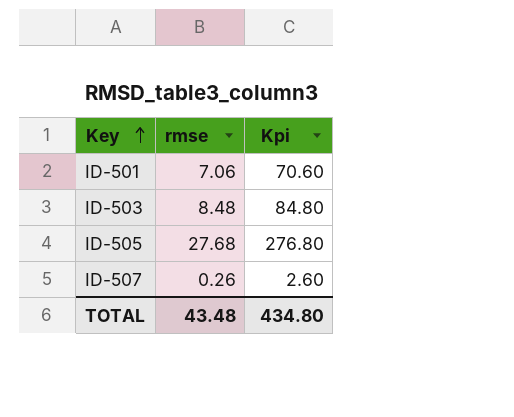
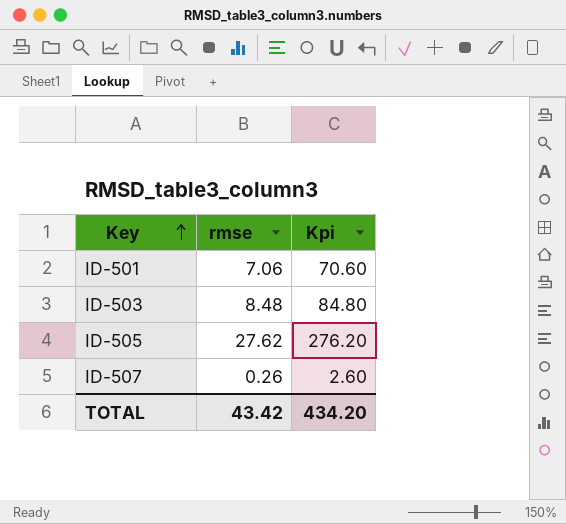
ID-505 | rmse: 27.68 -> 27.62
ID-505 | Kpi: 276.80 -> 276.20
TOTAL | rmse: 43.48 -> 43.42
TOTAL | Kpi: 434.80 -> 434.20

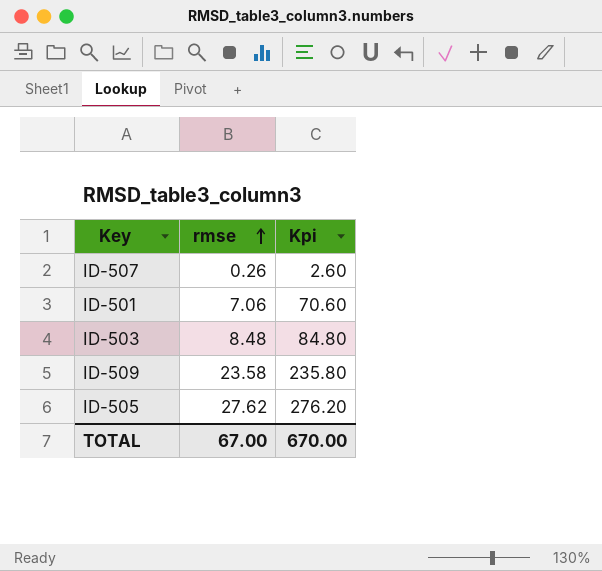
row order: Key ascending -> rmse ascending
row ID-509: none -> 23.58 | 235.80
TOTAL | rmse: 43.42 -> 67.00
TOTAL | Kpi: 434.20 -> 670.00

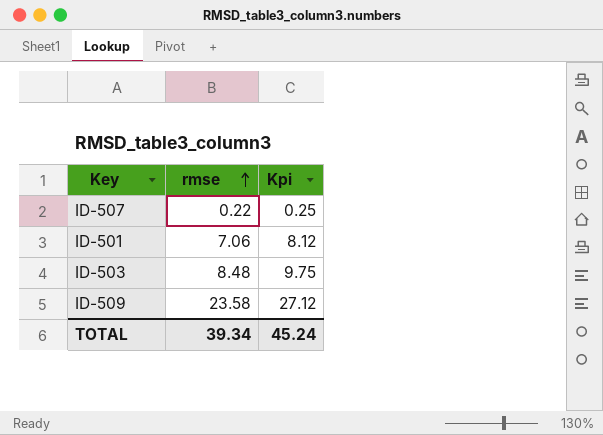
column Kpi | formula: [rmse] * 10 -> [rmse] * 1.15
row ID-505: 27.62 | 276.20 -> none
ID-507 | rmse: 0.26 -> 0.22
TOTAL | rmse: 67.00 -> 39.34
TOTAL | Kpi: 670.00 -> 45.24

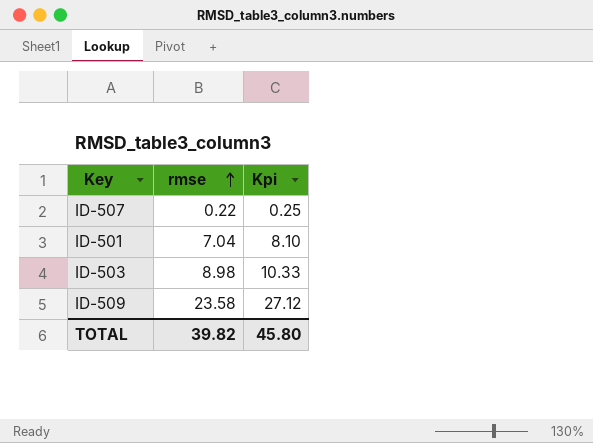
ID-501 | rmse: 7.06 -> 7.04
ID-501 | Kpi: 8.12 -> 8.10
ID-503 | rmse: 8.48 -> 8.98
ID-503 | Kpi: 9.75 -> 10.33
TOTAL | rmse: 39.34 -> 39.82
TOTAL | Kpi: 45.24 -> 45.80

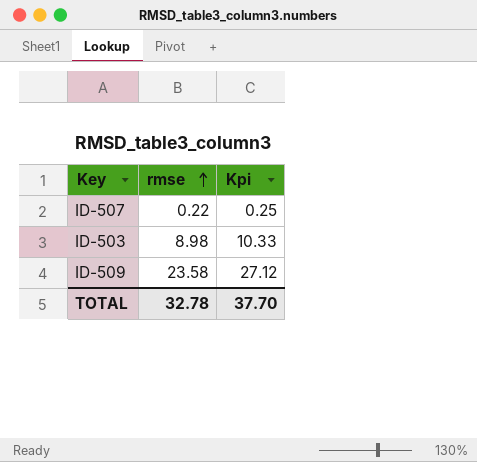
row ID-501: 7.04 | 8.10 -> none
TOTAL | rmse: 39.82 -> 32.78
TOTAL | Kpi: 45.80 -> 37.70

